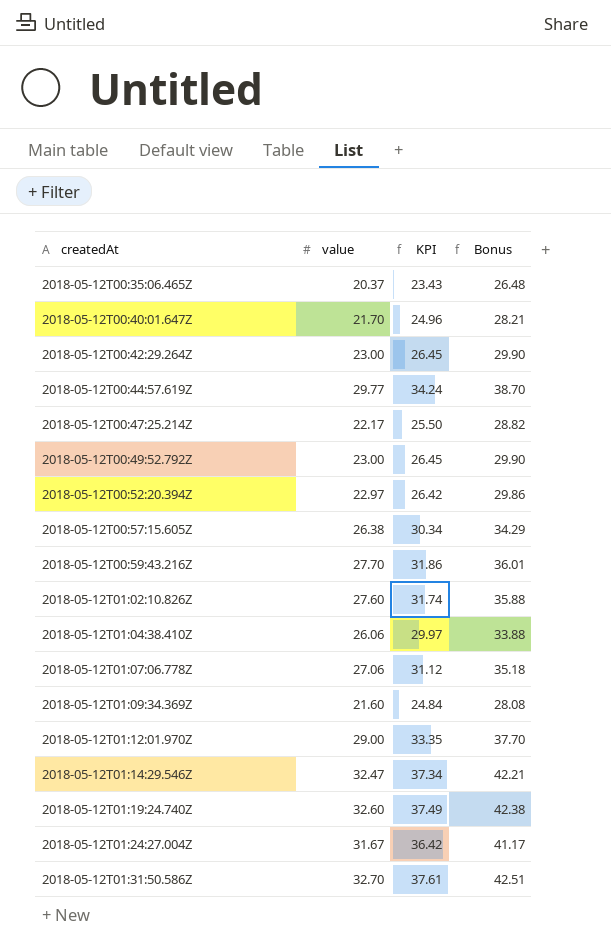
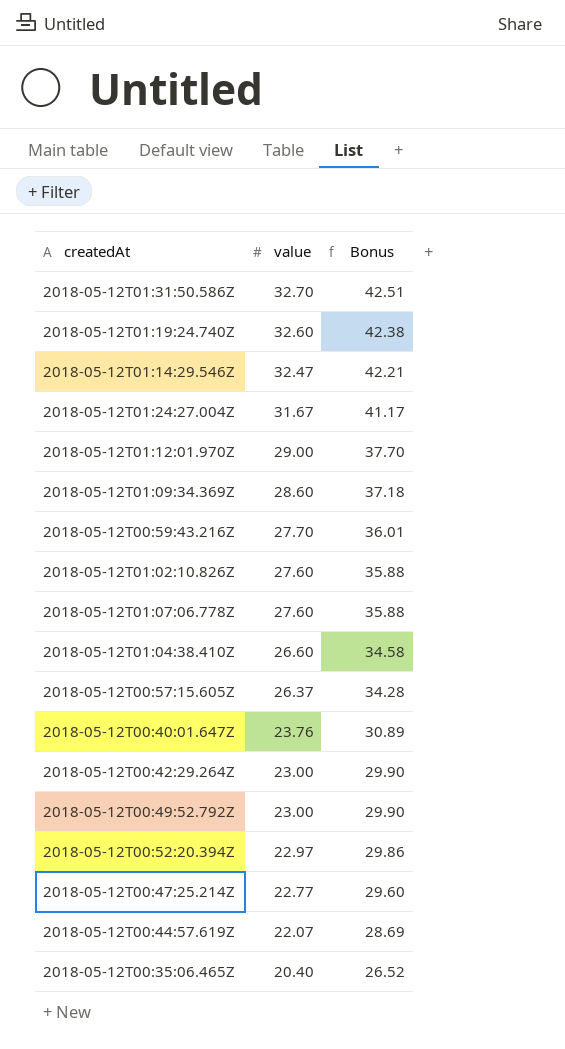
row order: createdAt ascending -> value descending
column KPI | formula: [value] * 1.15 -> none
2018-05-12T01:09:34.369Z | value: 21.60 -> 28.60
2018-05-12T01:09:34.369Z | Bonus: 28.08 -> 37.18
2018-05-12T01:07:06.778Z | value: 27.06 -> 27.60
2018-05-12T01:07:06.778Z | Bonus: 35.18 -> 35.88
2018-05-12T01:04:38.410Z | value: 26.06 -> 26.60
2018-05-12T01:04:38.410Z | Bonus: 33.88 -> 34.58
2018-05-12T00:57:15.605Z | value: 26.38 -> 26.37
2018-05-12T00:57:15.605Z | Bonus: 34.29 -> 34.28
2018-05-12T00:40:01.647Z | value: 21.70 -> 23.76
2018-05-12T00:40:01.647Z | Bonus: 28.21 -> 30.89
2018-05-12T00:47:25.214Z | value: 22.17 -> 22.77
2018-05-12T00:47:25.214Z | Bonus: 28.82 -> 29.60
2018-05-12T00:44:57.619Z | value: 29.77 -> 22.07
2018-05-12T00:44:57.619Z | Bonus: 38.70 -> 28.69
2018-05-12T00:35:06.465Z | value: 20.37 -> 20.40
2018-05-12T00:35:06.465Z | Bonus: 26.48 -> 26.52

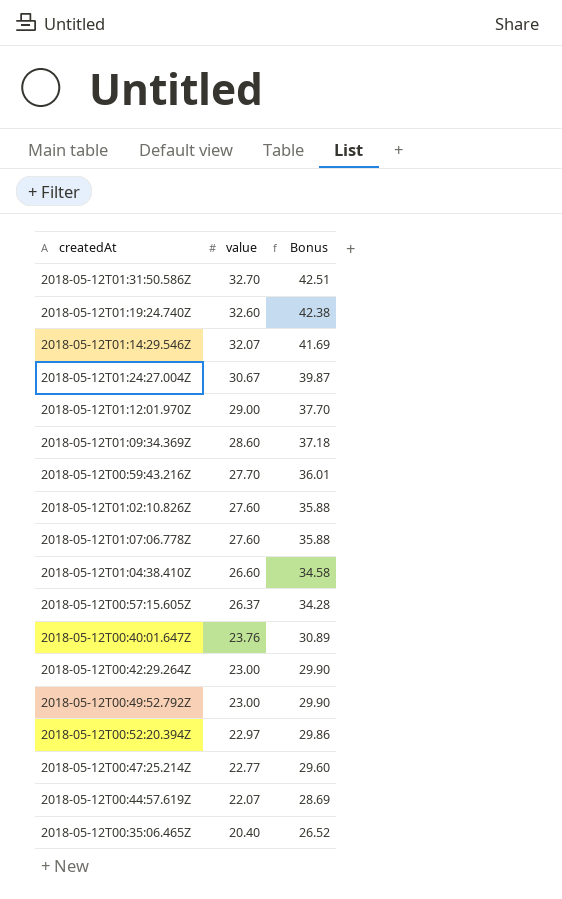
2018-05-12T01:14:29.546Z | value: 32.47 -> 32.07
2018-05-12T01:14:29.546Z | Bonus: 42.21 -> 41.69
2018-05-12T01:24:27.004Z | value: 31.67 -> 30.67
2018-05-12T01:24:27.004Z | Bonus: 41.17 -> 39.87

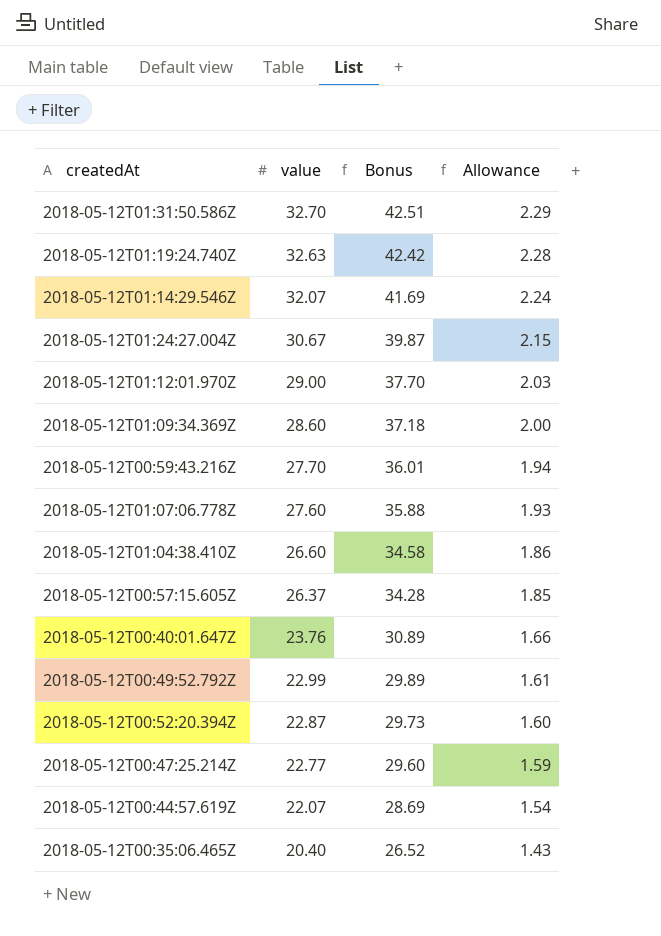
column Allowance | formula: none -> [value] * 0.07
row 2018-05-12T01:02:10.826Z: 27.60 | 35.88 -> none
row 2018-05-12T00:42:29.264Z: 23.00 | 29.90 -> none
2018-05-12T01:19:24.740Z | value: 32.60 -> 32.63
2018-05-12T01:19:24.740Z | Bonus: 42.38 -> 42.42
2018-05-12T00:49:52.792Z | value: 23.00 -> 22.99
2018-05-12T00:49:52.792Z | Bonus: 29.90 -> 29.89
2018-05-12T00:52:20.394Z | value: 22.97 -> 22.87
2018-05-12T00:52:20.394Z | Bonus: 29.86 -> 29.73

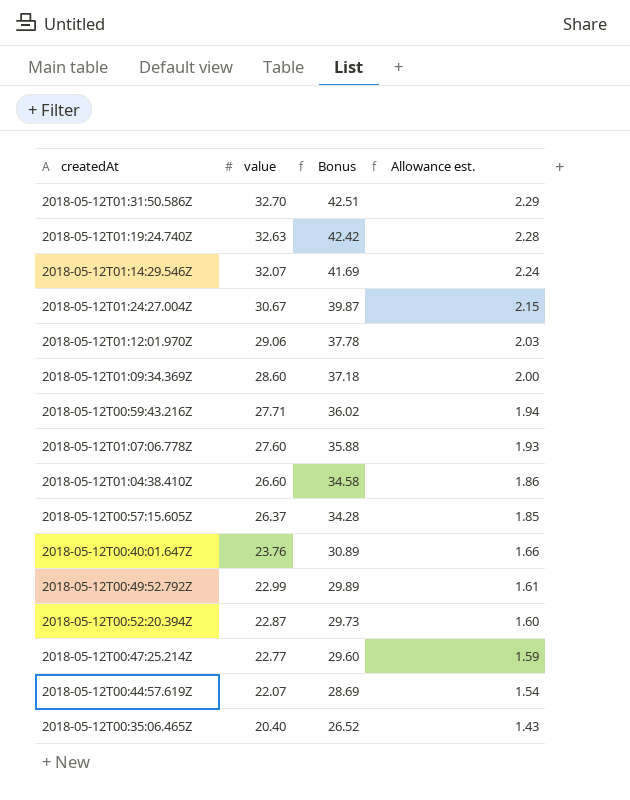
column name: Allowance -> Allowance est.
2018-05-12T01:12:01.970Z | value: 29.00 -> 29.06
2018-05-12T01:12:01.970Z | Bonus: 37.70 -> 37.78
2018-05-12T00:59:43.216Z | value: 27.70 -> 27.71
2018-05-12T00:59:43.216Z | Bonus: 36.01 -> 36.02

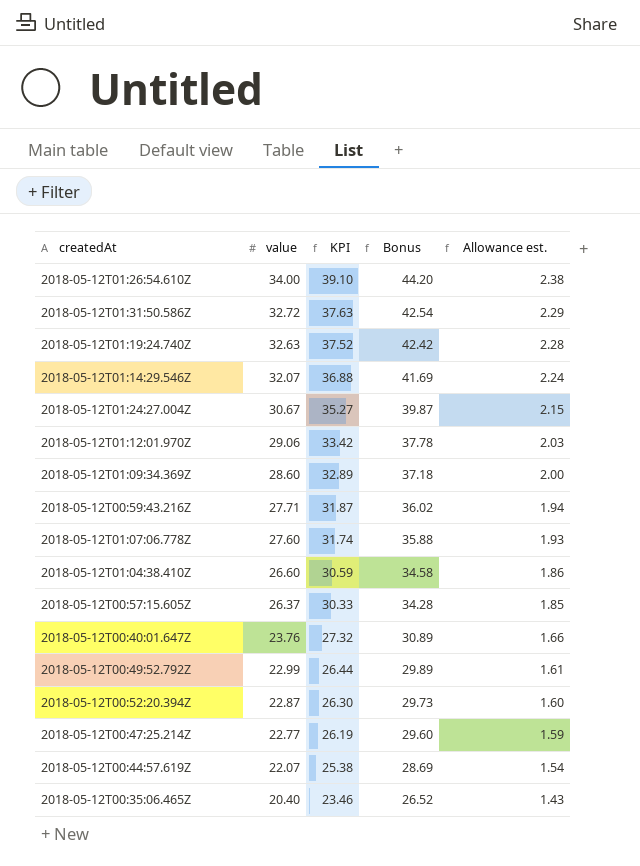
column KPI | formula: none -> [value] * 1.15
row 2018-05-12T01:26:54.610Z: none -> 34.00 | 39.10 | 44.20 | 2.38
2018-05-12T01:31:50.586Z | value: 32.70 -> 32.72
2018-05-12T01:31:50.586Z | Bonus: 42.51 -> 42.54

